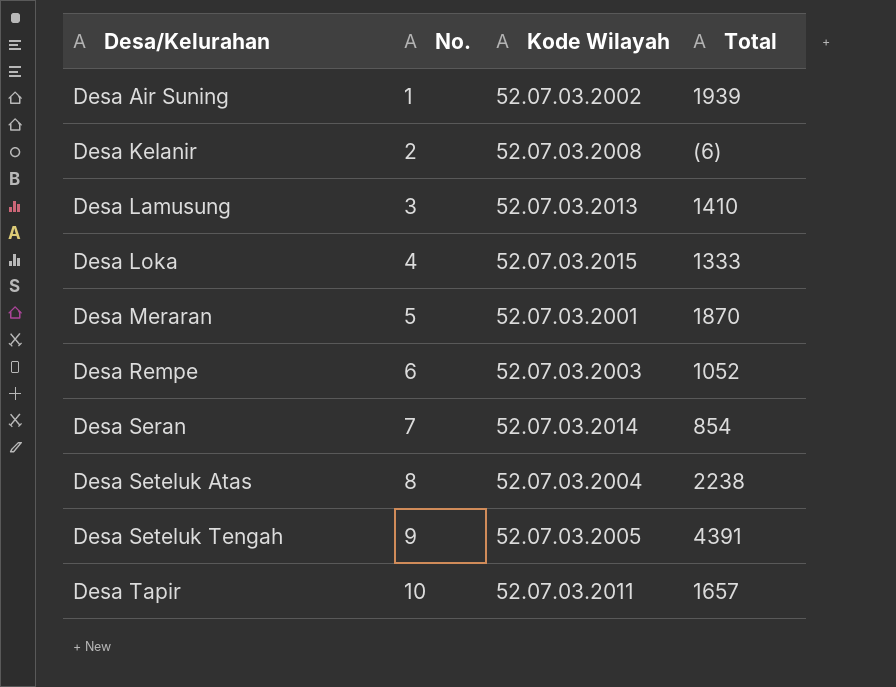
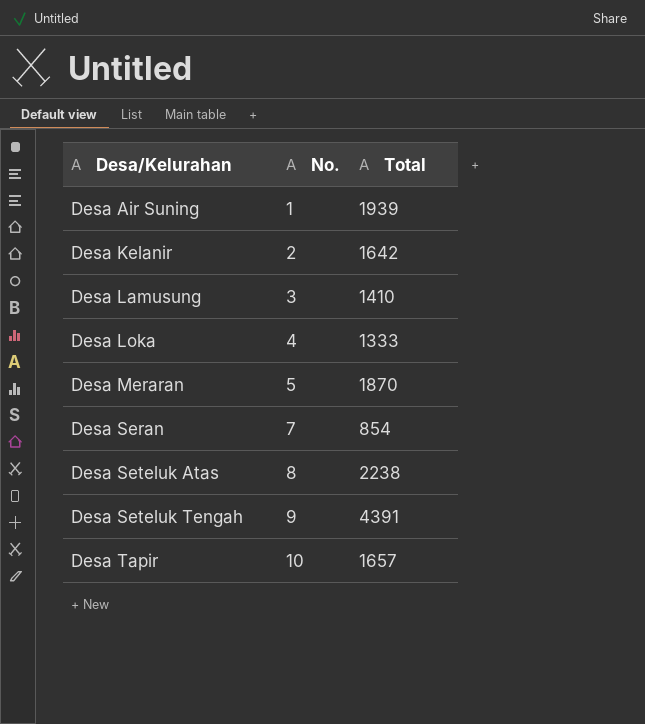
column Kode Wilayah | position: 3 -> none
row Desa Rempe: 6 | 52.07.03.2003 | 1052 -> none
Desa Kelanir | Total: (6) -> 1642

